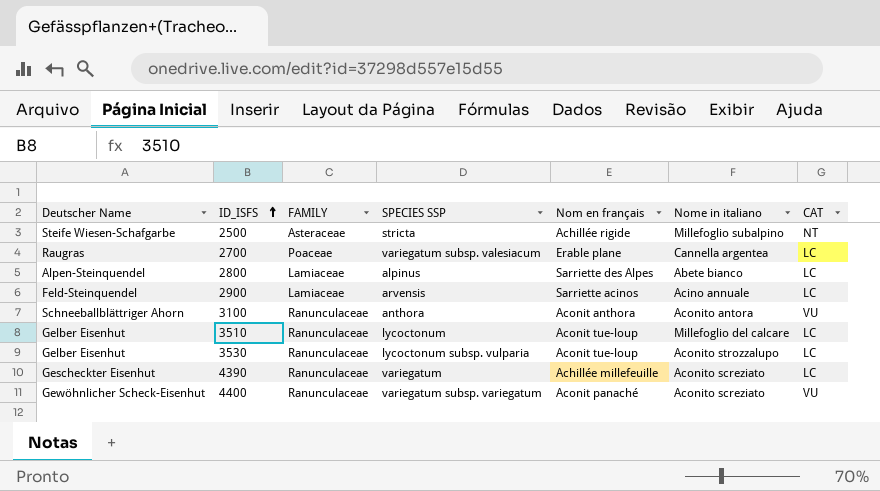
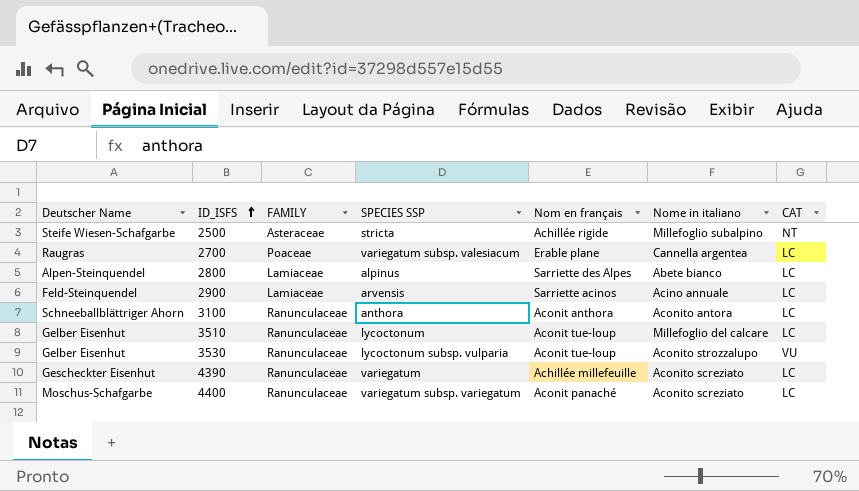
3100 | CAT: VU -> LC
3530 | CAT: LC -> VU
4400 | Deutscher Name: Gewöhnlicher Scheck-Eisenhut -> Moschus-Schafgarbe
4400 | CAT: VU -> LC

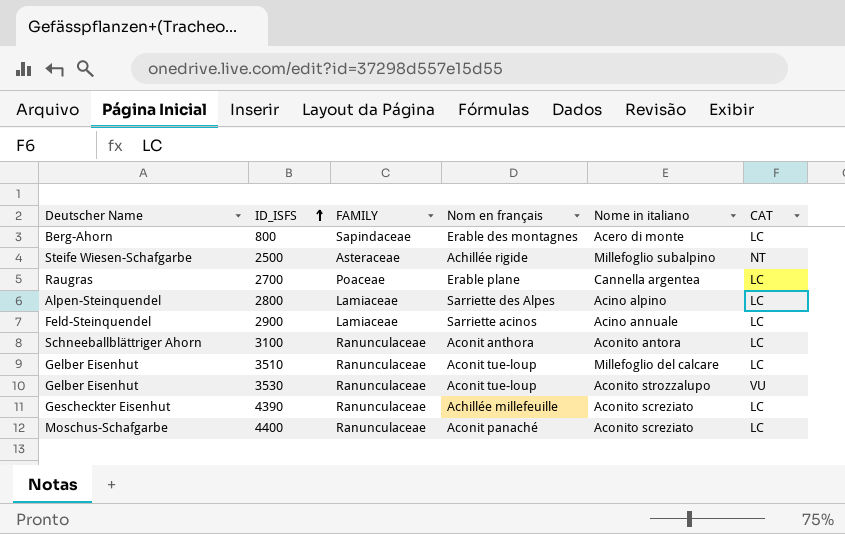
column SPECIES SSP | position: 4 -> none
row 800: none -> Berg-Ahorn | Sapindaceae | Erable des montagnes | Acero di monte | LC
2800 | Nome in italiano: Abete bianco -> Acino alpino

